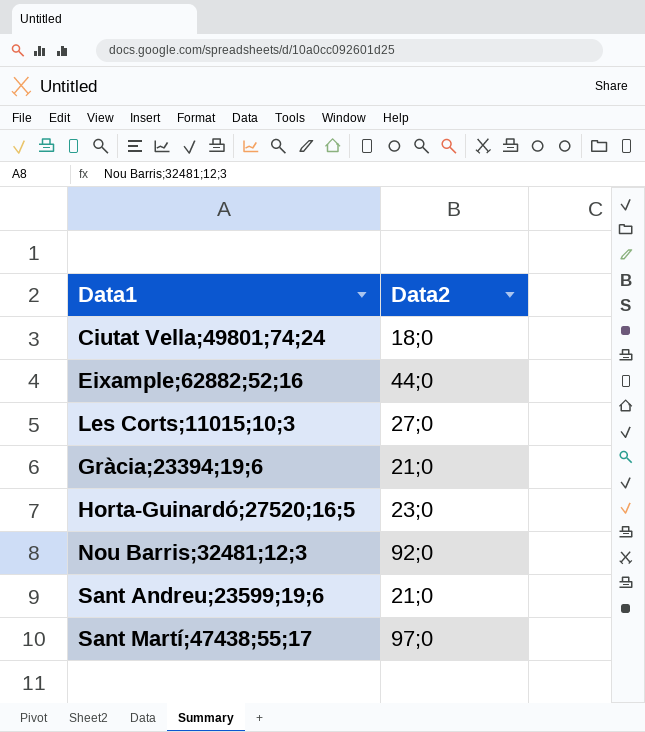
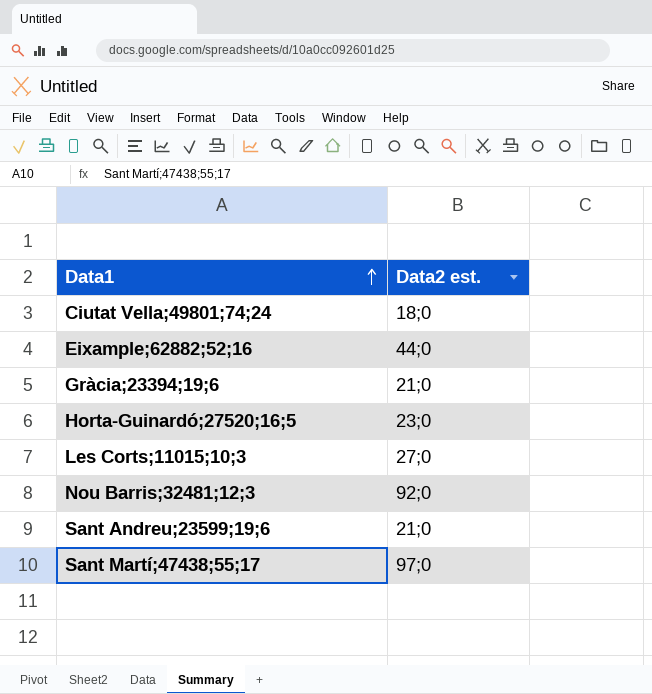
row order: none -> Data1 ascending
column name: Data2 -> Data2 est.

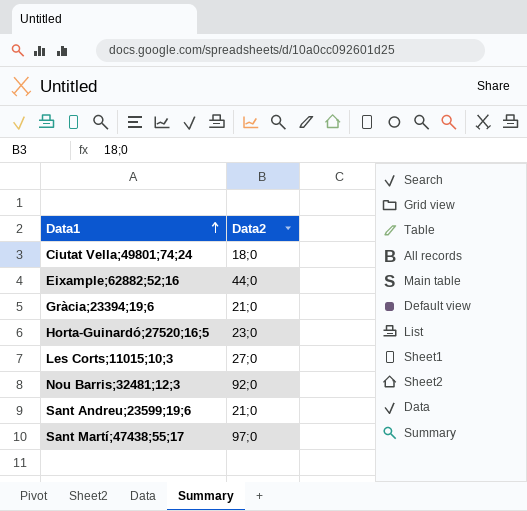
column name: Data2 est. -> Data2

